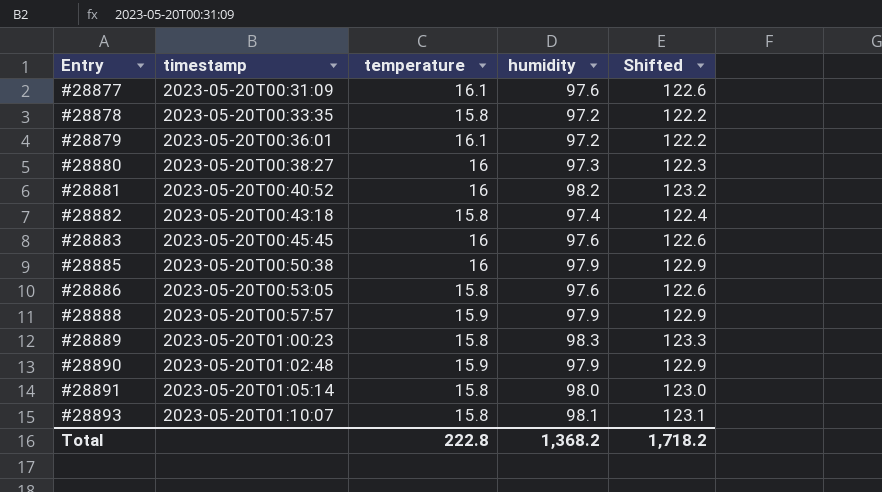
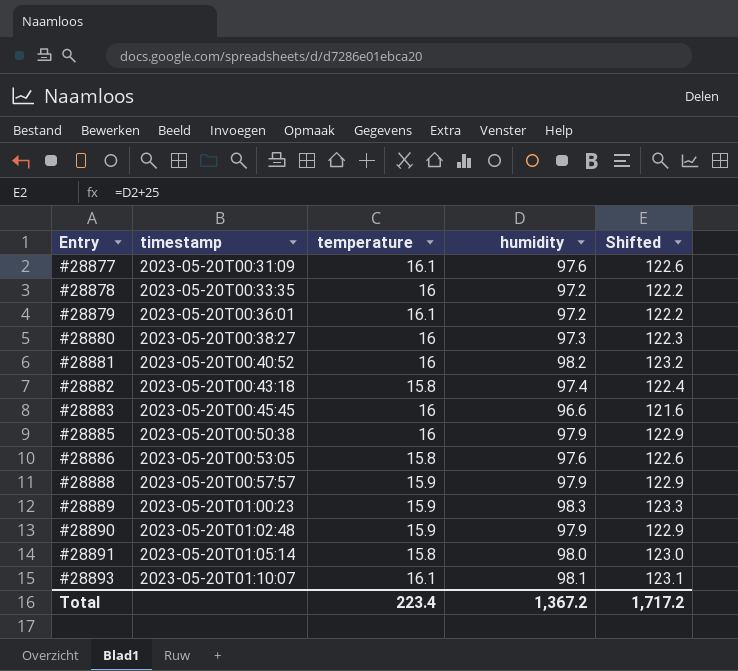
#28878 | temperature: 15.8 -> 16
#28883 | humidity: 97.6 -> 96.6
#28883 | Shifted: 122.6 -> 121.6
#28889 | temperature: 15.8 -> 15.9
#28893 | temperature: 15.8 -> 16.1
Total | temperature: 222.8 -> 223.4
Total | humidity: 1,368.2 -> 1,367.2
Total | Shifted: 1,718.2 -> 1,717.2

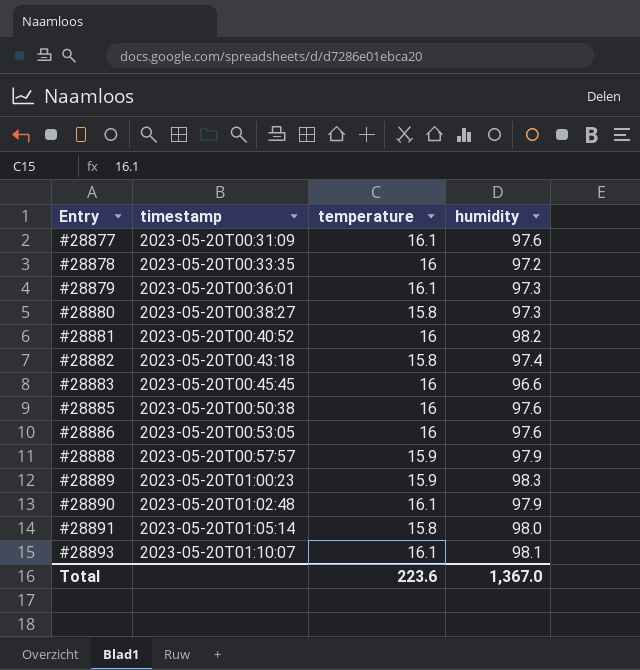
column Shifted | formula: [humidity] + 25 -> none
#28879 | humidity: 97.2 -> 97.3
#28880 | temperature: 16 -> 15.8
#28885 | humidity: 97.9 -> 97.6
#28886 | temperature: 15.8 -> 16
#28890 | temperature: 15.9 -> 16.1
Total | temperature: 223.4 -> 223.6
Total | humidity: 1,367.2 -> 1,367.0

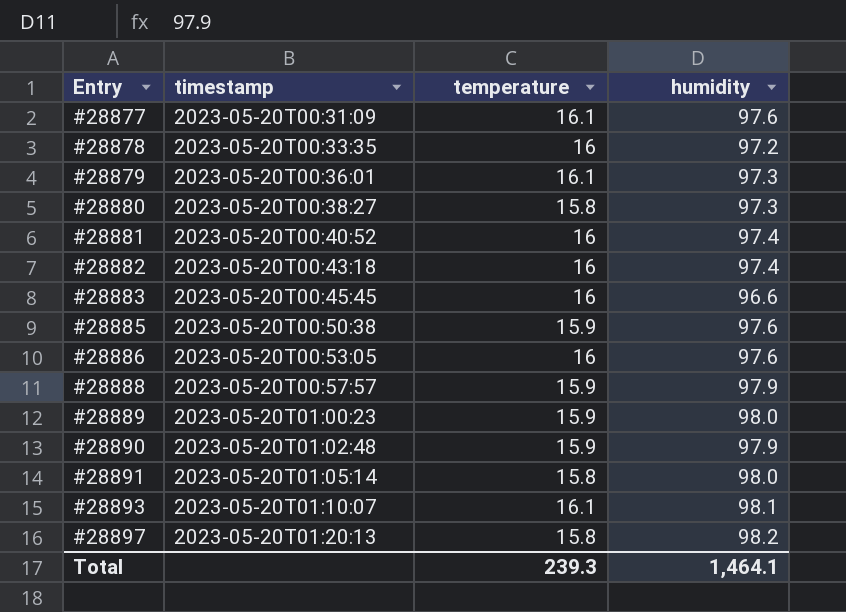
#28881 | humidity: 98.2 -> 97.4
#28882 | temperature: 15.8 -> 16
#28885 | temperature: 16 -> 15.9
#28889 | humidity: 98.3 -> 98.0
#28890 | temperature: 16.1 -> 15.9
row #28897: none -> 2023-05-20T01:20:13 | 15.8 | 98.2
Total | temperature: 223.6 -> 239.3
Total | humidity: 1,367.0 -> 1,464.1

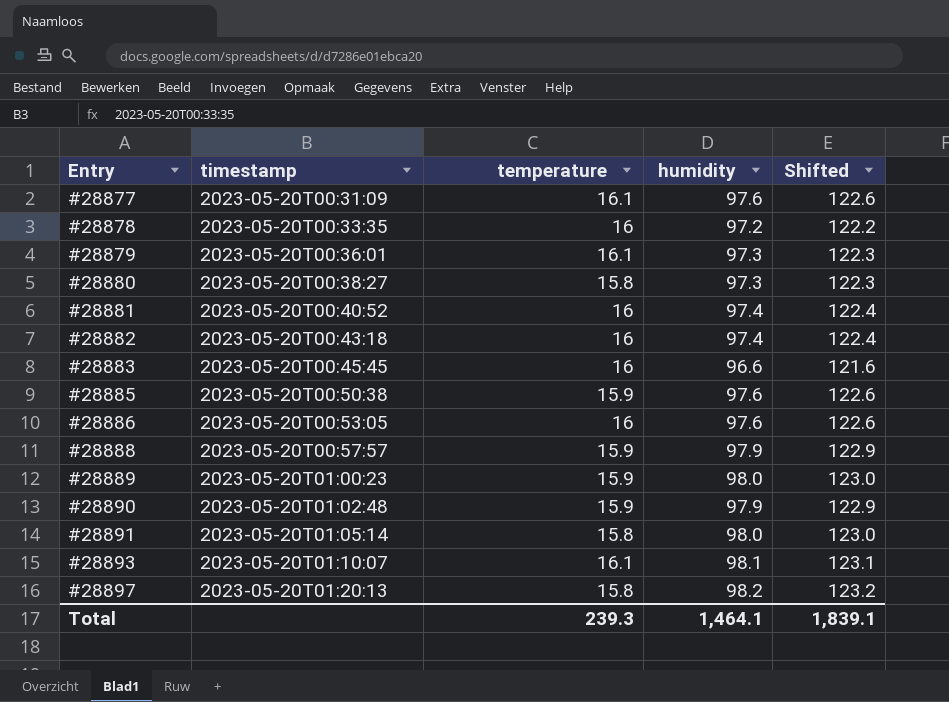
column Shifted | formula: none -> [humidity] + 25

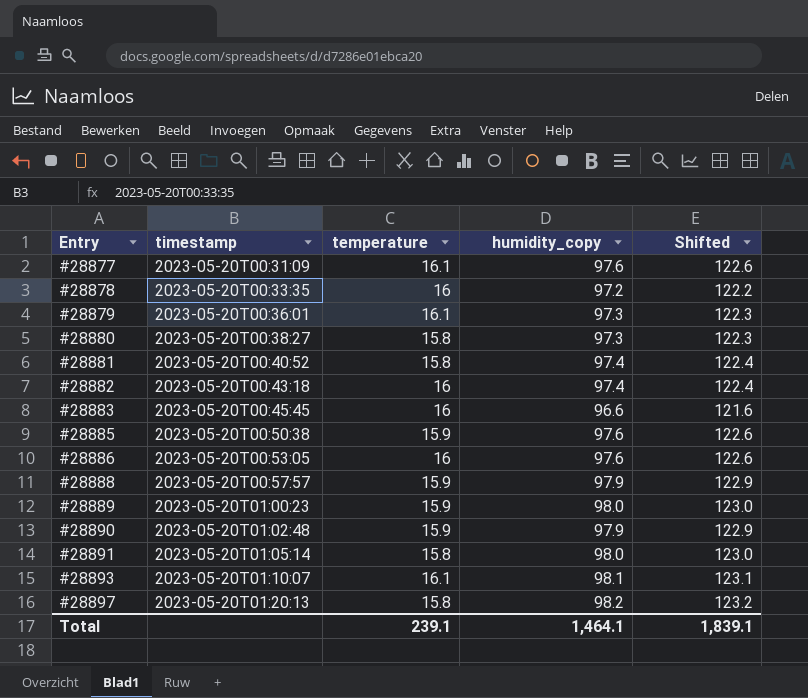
column name: humidity -> humidity_copy
#28881 | temperature: 16 -> 15.8
Total | temperature: 239.3 -> 239.1

